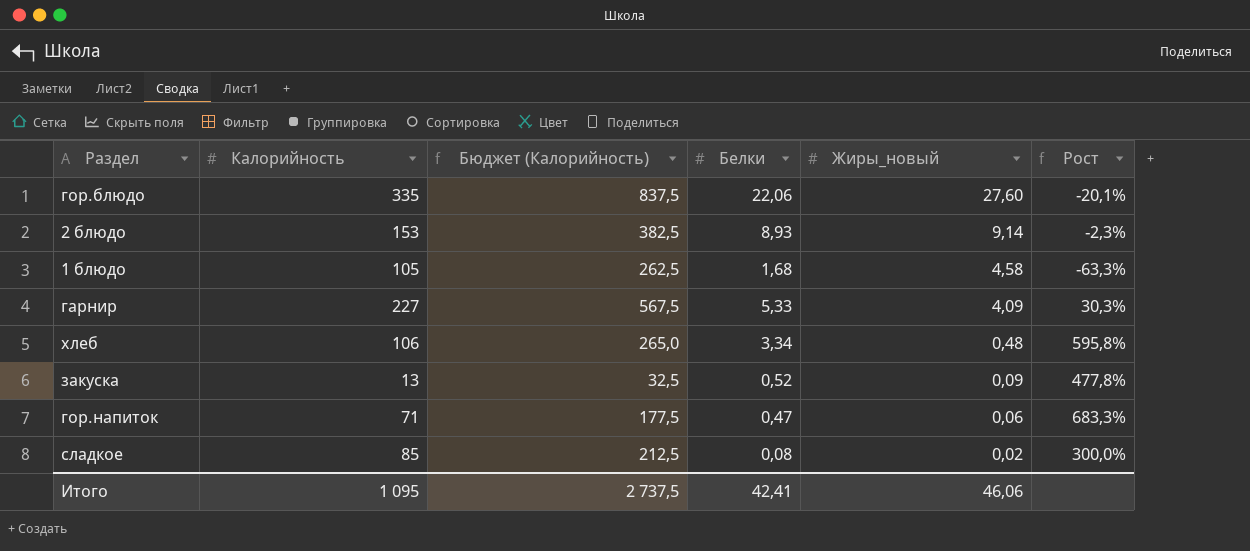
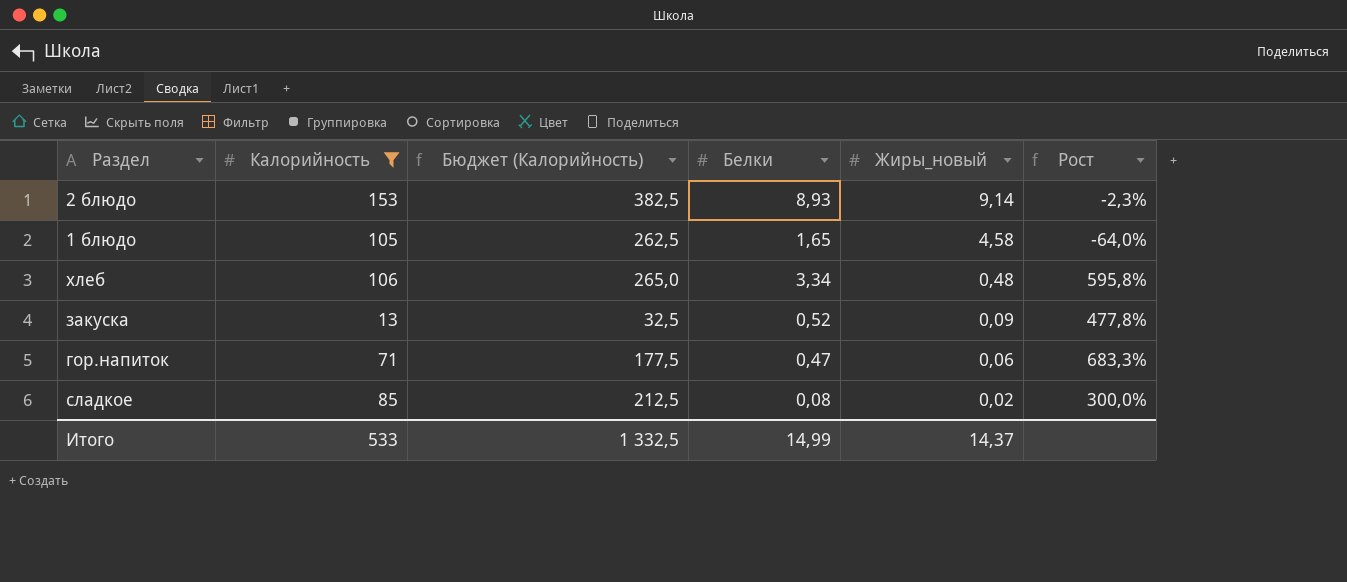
filter: none -> Калорийность <= 153
1 блюдо | Белки: 1,68 -> 1,65
1 блюдо | Рост: -63,3% -> -64,0%
Итого | Калорийность: 1 095 -> 533
Итого | Бюджет (Калорийность): 2 737,5 -> 1 332,5
Итого | Белки: 42,41 -> 14,99
Итого | Жиры_новый: 46,06 -> 14,37

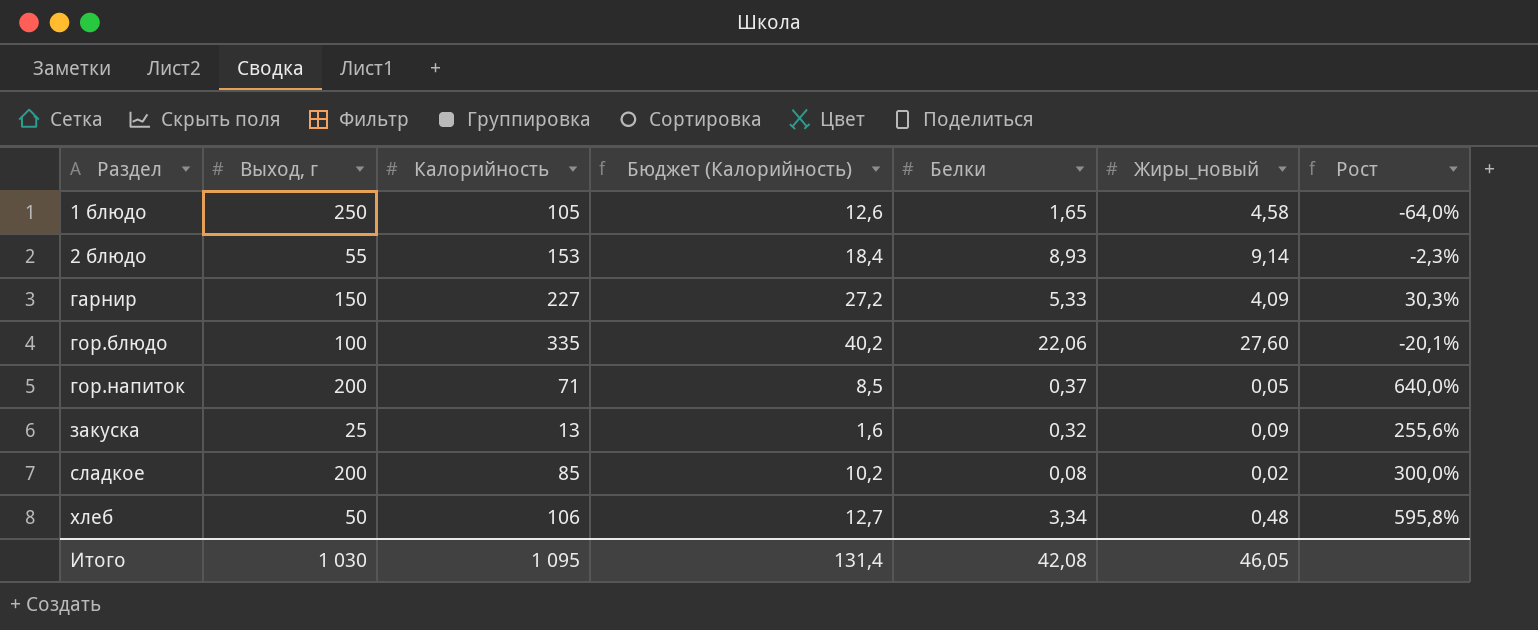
filter: Калорийность <= 153 -> none
row order: Жиры_новый descending -> Раздел ascending
column Выход, г | position: none -> 2
column Бюджет (Калорийность) | formula: [Калорийность] * 2,5 -> [Калорийность] * 0,12
гор.напиток | Белки: 0,47 -> 0,37
гор.напиток | Жиры_новый: 0,06 -> 0,05
гор.напиток | Рост: 683,3% -> 640,0%
закуска | Белки: 0,52 -> 0,32
закуска | Рост: 477,8% -> 255,6%
Итого | Калорийность: 533 -> 1 095
Итого | Бюджет (Калорийность): 1 332,5 -> 131,4
Итого | Белки: 14,99 -> 42,08
Итого | Жиры_новый: 14,37 -> 46,05

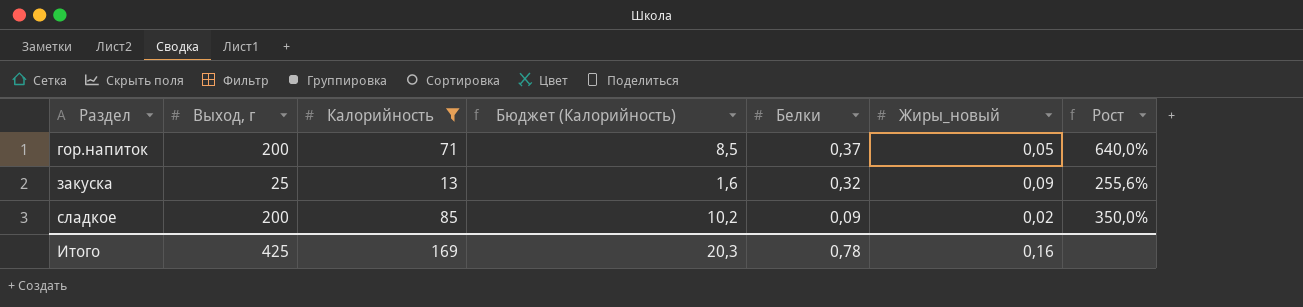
filter: none -> Калорийность <= 85
сладкое | Белки: 0,08 -> 0,09
сладкое | Рост: 300,0% -> 350,0%
Итого | Выход, г: 1 030 -> 425
Итого | Калорийность: 1 095 -> 169
Итого | Бюджет (Калорийность): 131,4 -> 20,3
Итого | Белки: 42,08 -> 0,78
Итого | Жиры_новый: 46,05 -> 0,16

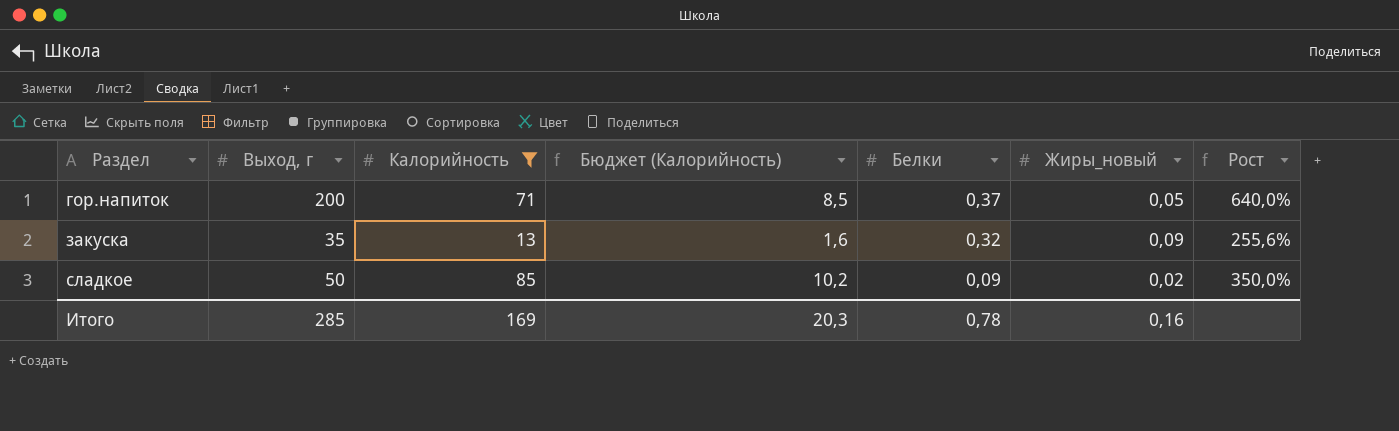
закуска | Выход, г: 25 -> 35
сладкое | Выход, г: 200 -> 50
Итого | Выход, г: 425 -> 285

